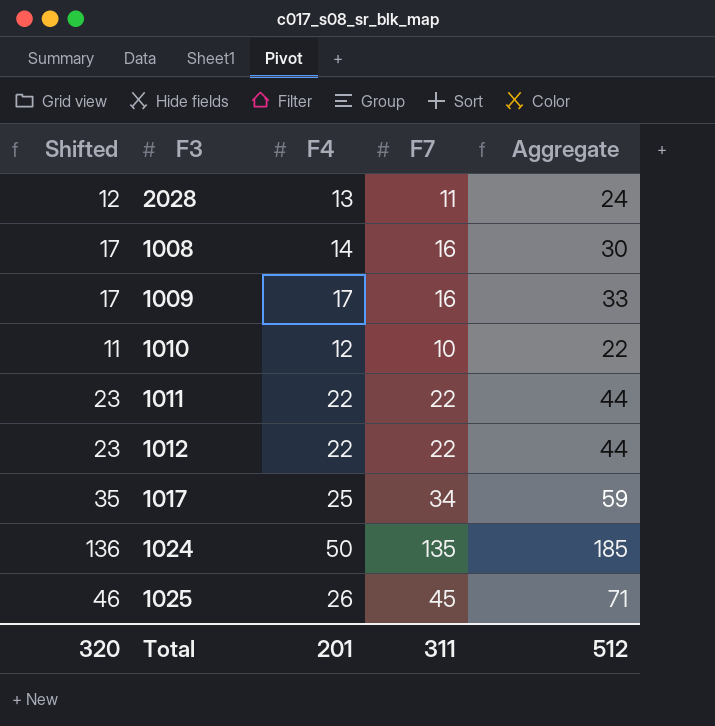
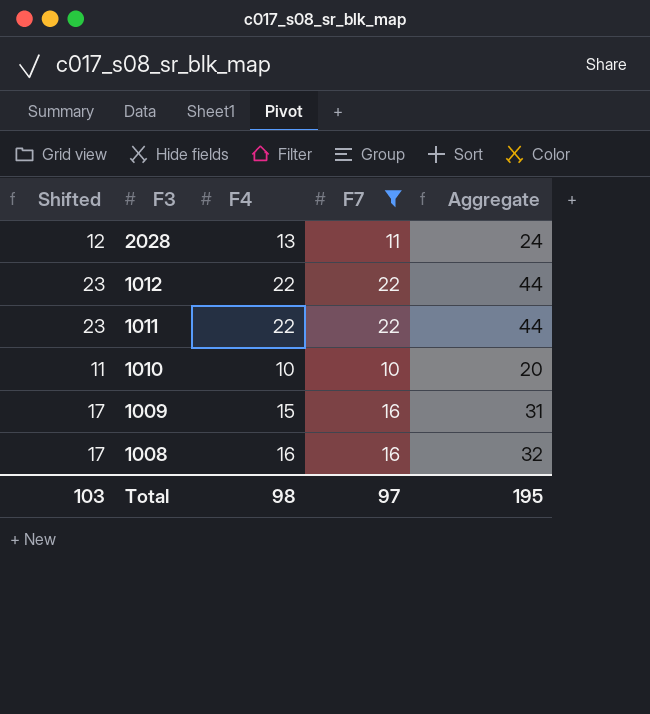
filter: none -> F7 <= 22
row order: none -> F3 descending
1010 | F4: 12 -> 10
1010 | Aggregate: 22 -> 20
1009 | F4: 17 -> 15
1009 | Aggregate: 33 -> 31
1008 | F4: 14 -> 16
1008 | Aggregate: 30 -> 32
Total | Shifted: 320 -> 103
Total | F4: 201 -> 98
Total | F7: 311 -> 97
Total | Aggregate: 512 -> 195

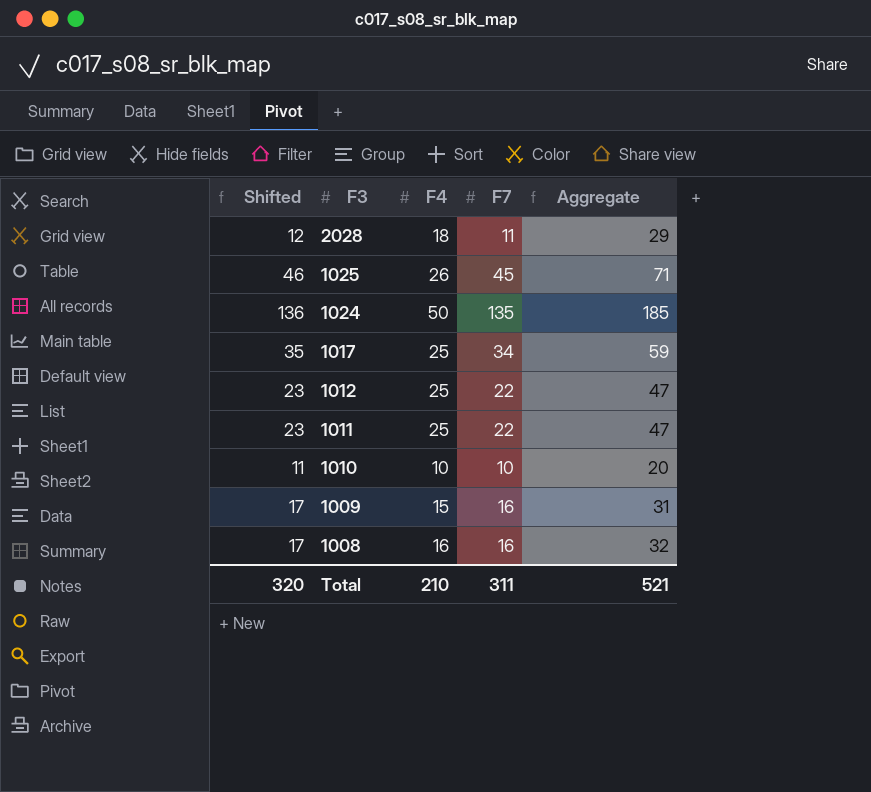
filter: F7 <= 22 -> none
2028 | F4: 13 -> 18
2028 | Aggregate: 24 -> 29
1012 | F4: 22 -> 25
1012 | Aggregate: 44 -> 47
1011 | F4: 22 -> 25
1011 | Aggregate: 44 -> 47
Total | Shifted: 103 -> 320
Total | F4: 98 -> 210
Total | F7: 97 -> 311
Total | Aggregate: 195 -> 521

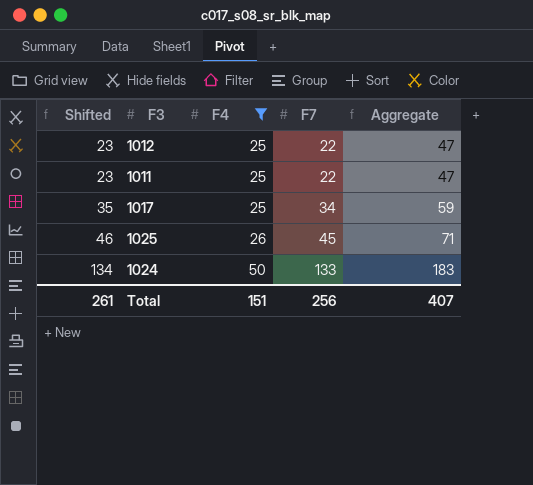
filter: none -> F4 >= 25
row order: F3 descending -> Shifted ascending
1024 | Shifted: 136 -> 134
1024 | F7: 135 -> 133
1024 | Aggregate: 185 -> 183
Total | Shifted: 320 -> 261
Total | F4: 210 -> 151
Total | F7: 311 -> 256
Total | Aggregate: 521 -> 407

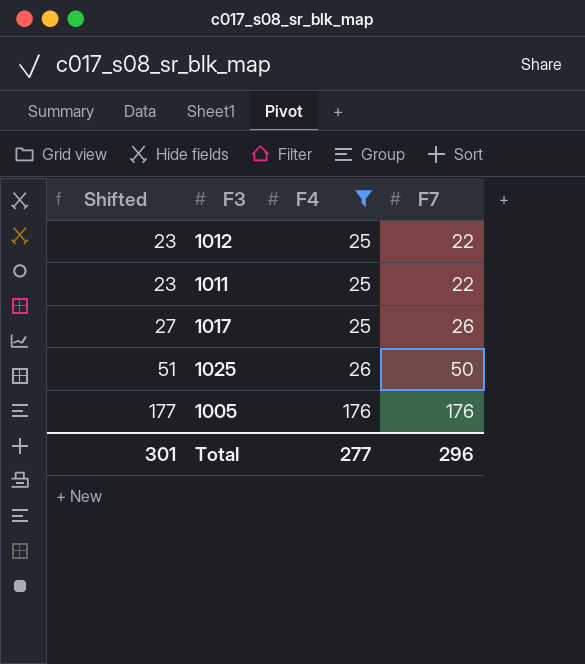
column Aggregate | formula: [F4] + [F7] -> none
row 1024: 134 | 50 | 133 | 183 -> none
1017 | Shifted: 35 -> 27
1017 | F7: 34 -> 26
1025 | Shifted: 46 -> 51
1025 | F7: 45 -> 50
row 1005: none -> 177 | 176 | 176
Total | Shifted: 261 -> 301
Total | F4: 151 -> 277
Total | F7: 256 -> 296

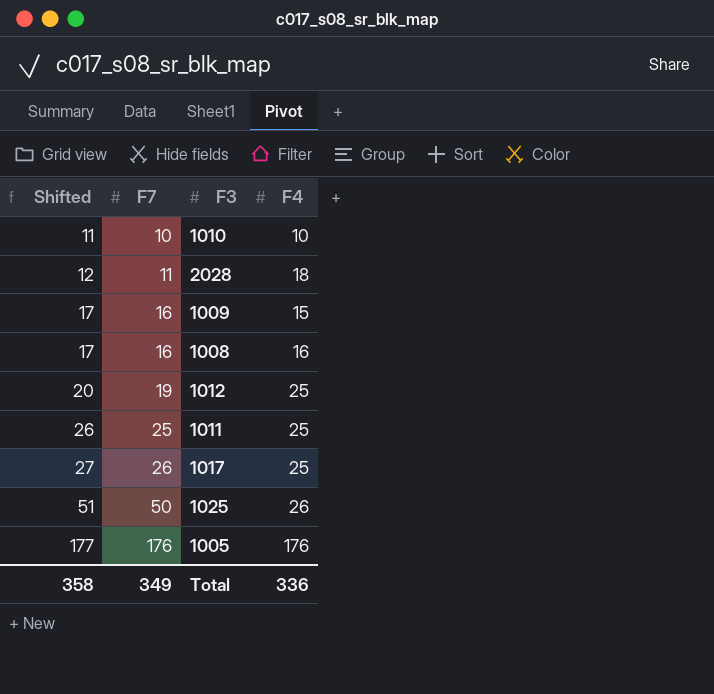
filter: F4 >= 25 -> none
column F7 | position: 4 -> 2
1012 | Shifted: 23 -> 20
1012 | F7: 22 -> 19
1011 | Shifted: 23 -> 26
1011 | F7: 22 -> 25
Total | Shifted: 301 -> 358
Total | F7: 296 -> 349
Total | F4: 277 -> 336

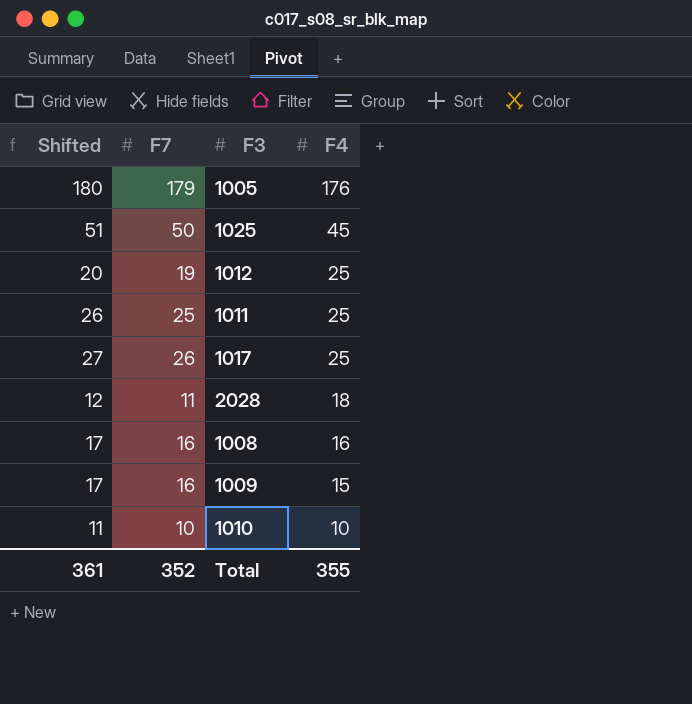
row order: Shifted ascending -> F4 descending
1005 | Shifted: 177 -> 180
1005 | F7: 176 -> 179
1025 | F4: 26 -> 45
Total | Shifted: 358 -> 361
Total | F7: 349 -> 352
Total | F4: 336 -> 355

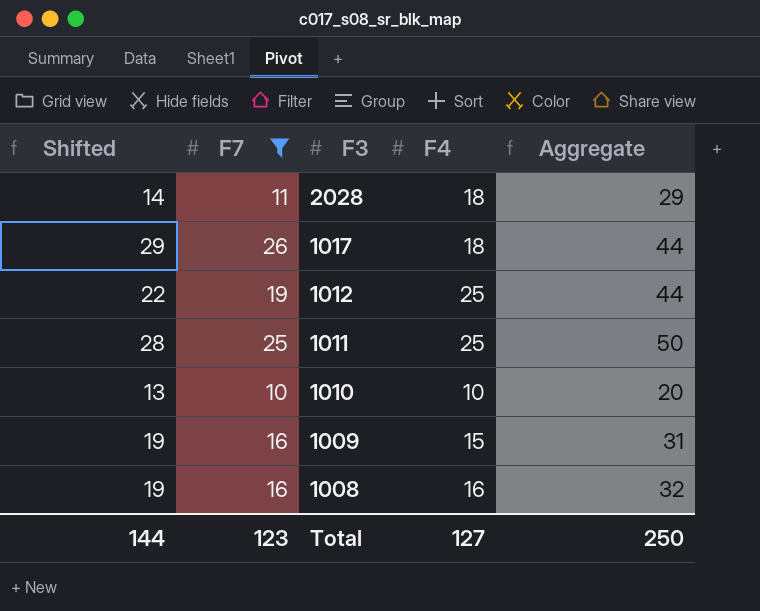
filter: none -> F7 <= 26
row order: F4 descending -> F3 descending
column Shifted | formula: [F7] + 1 -> [F7] + 3
column Aggregate | formula: none -> [F7] + [F4]
1017 | F4: 25 -> 18
Total | Shifted: 361 -> 144
Total | F7: 352 -> 123
Total | F4: 355 -> 127

